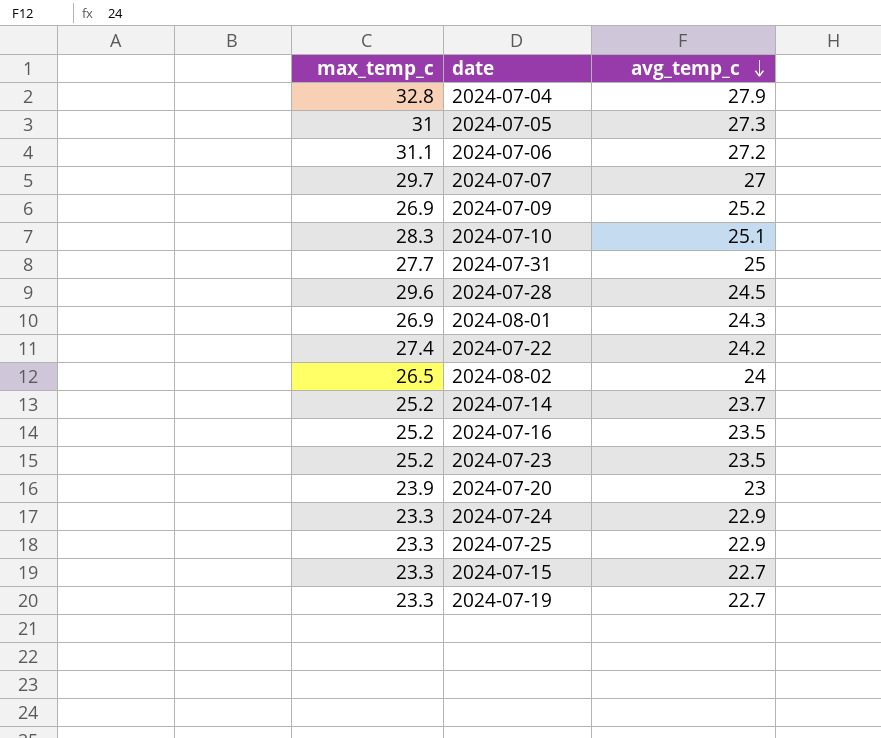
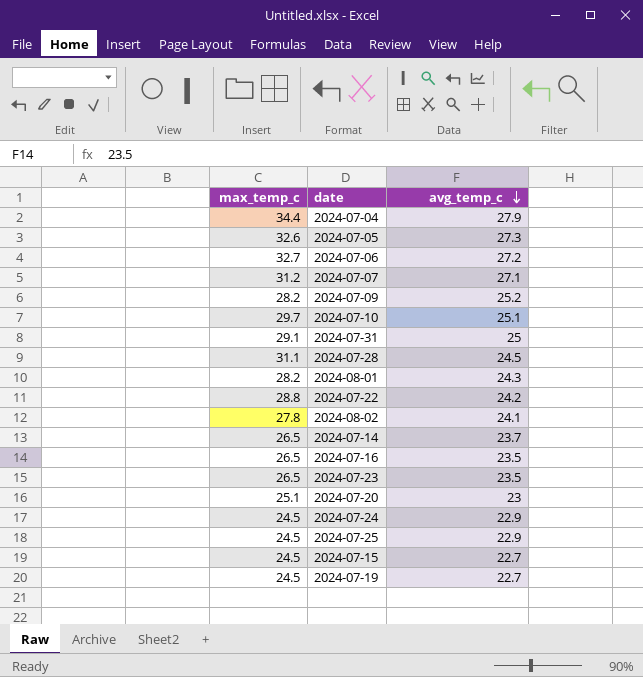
2024-07-04 | max_temp_c: 32.8 -> 34.4
2024-07-05 | max_temp_c: 31 -> 32.6
2024-07-06 | max_temp_c: 31.1 -> 32.7
2024-07-07 | max_temp_c: 29.7 -> 31.2
2024-07-07 | avg_temp_c: 27 -> 27.1
2024-07-09 | max_temp_c: 26.9 -> 28.2
2024-07-10 | max_temp_c: 28.3 -> 29.7
2024-07-31 | max_temp_c: 27.7 -> 29.1
2024-07-28 | max_temp_c: 29.6 -> 31.1
2024-08-01 | max_temp_c: 26.9 -> 28.2
2024-07-22 | max_temp_c: 27.4 -> 28.8
2024-08-02 | max_temp_c: 26.5 -> 27.8
2024-08-02 | avg_temp_c: 24 -> 24.1
2024-07-14 | max_temp_c: 25.2 -> 26.5
2024-07-16 | max_temp_c: 25.2 -> 26.5
2024-07-23 | max_temp_c: 25.2 -> 26.5
2024-07-20 | max_temp_c: 23.9 -> 25.1
2024-07-24 | max_temp_c: 23.3 -> 24.5
2024-07-25 | max_temp_c: 23.3 -> 24.5
2024-07-15 | max_temp_c: 23.3 -> 24.5
2024-07-19 | max_temp_c: 23.3 -> 24.5

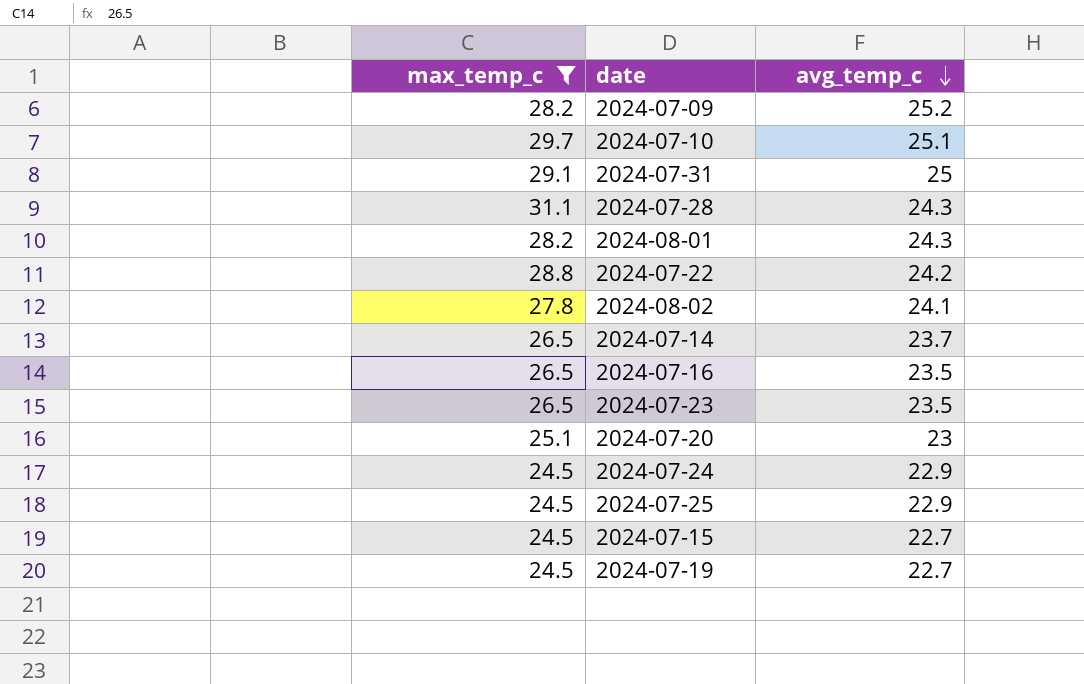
filter: none -> max_temp_c <= 31.1
2024-07-28 | avg_temp_c: 24.5 -> 24.3

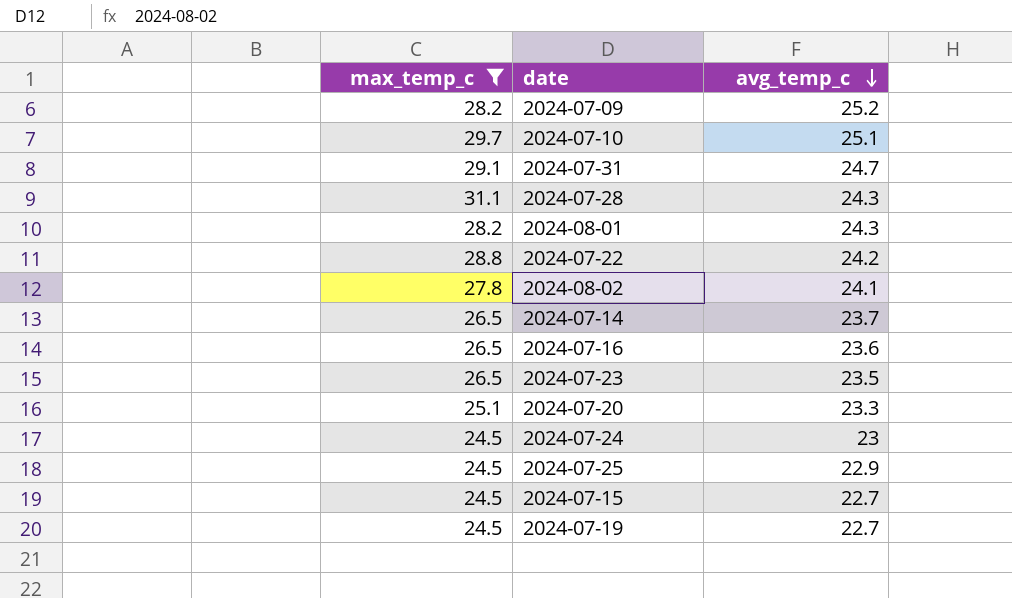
2024-07-31 | avg_temp_c: 25 -> 24.7
2024-07-16 | avg_temp_c: 23.5 -> 23.6
2024-07-20 | avg_temp_c: 23 -> 23.3
2024-07-24 | avg_temp_c: 22.9 -> 23

